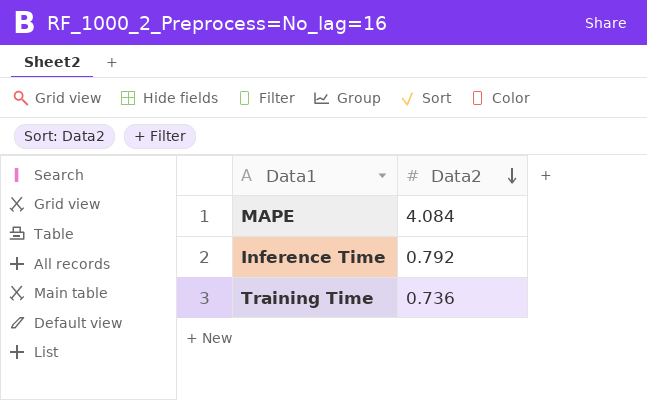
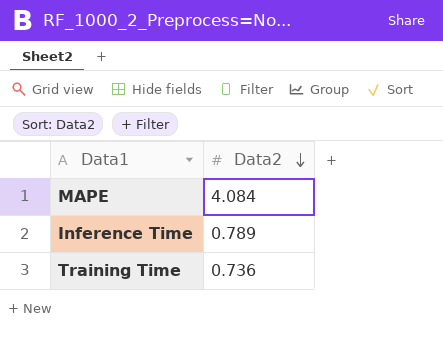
Inference Time | Data2: 0.792 -> 0.789

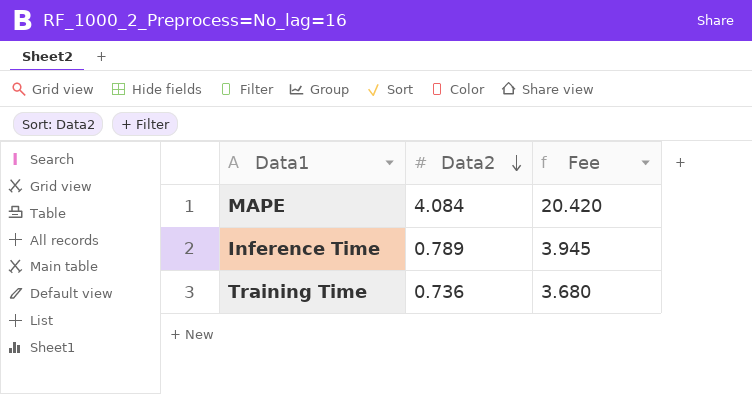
column Fee | formula: none -> [Data2] * 5

